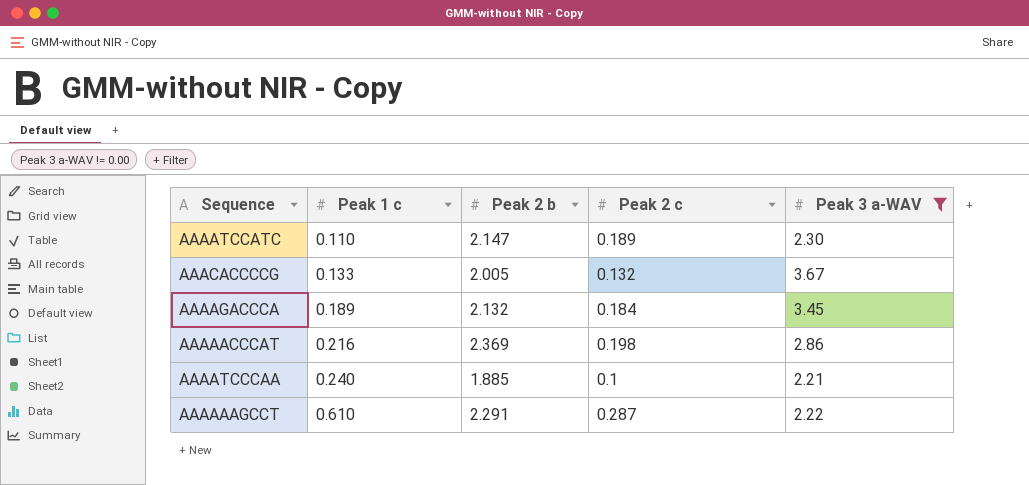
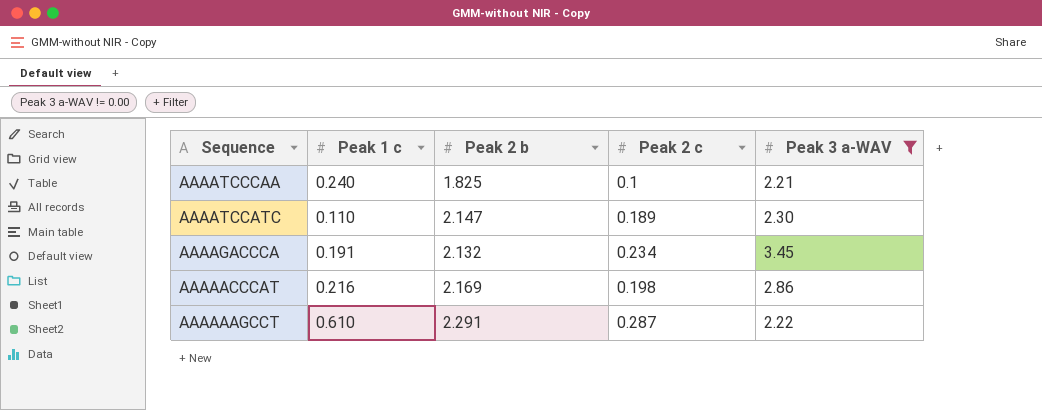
row order: Peak 1 c ascending -> Sequence descending
row AAACACCCCG: 0.133 | 2.005 | 0.132 | 3.67 -> none
AAAATCCCAA | Peak 2 b: 1.885 -> 1.825
AAAAGACCCA | Peak 1 c: 0.189 -> 0.191
AAAAGACCCA | Peak 2 c: 0.184 -> 0.234
AAAAACCCAT | Peak 2 b: 2.369 -> 2.169

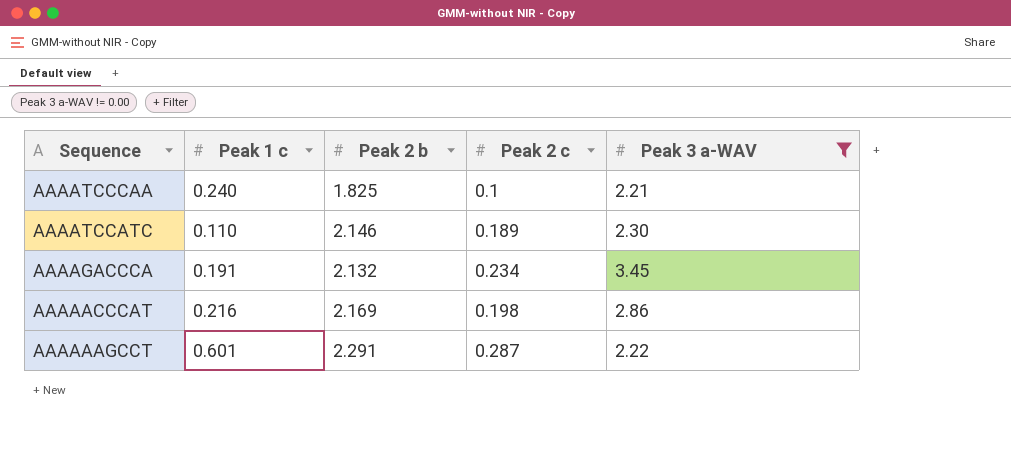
AAAATCCATC | Peak 2 b: 2.147 -> 2.146
AAAAAAGCCT | Peak 1 c: 0.610 -> 0.601

